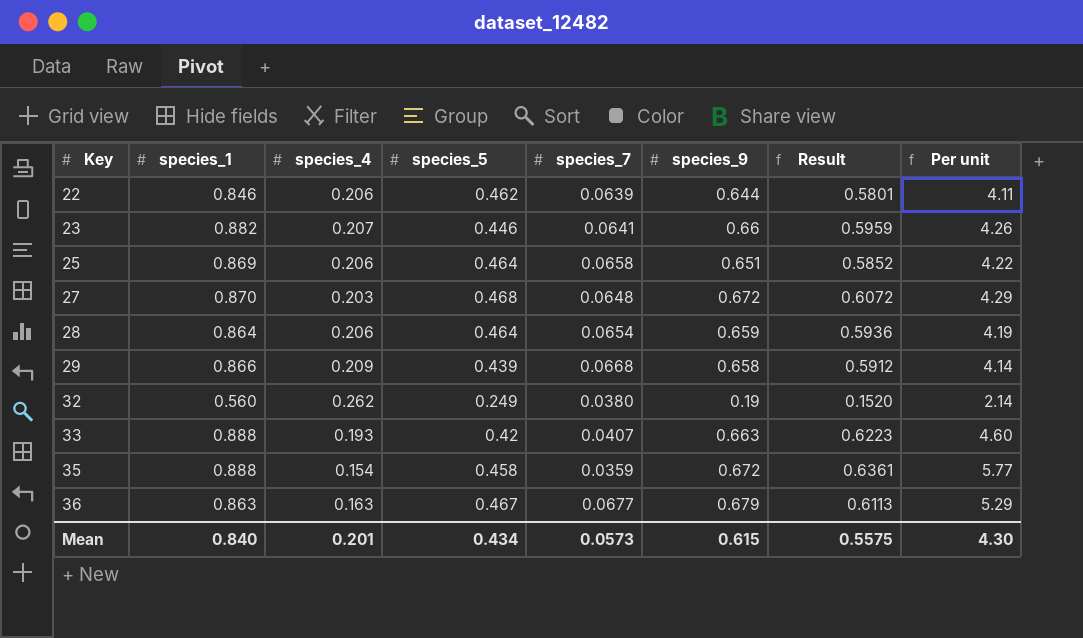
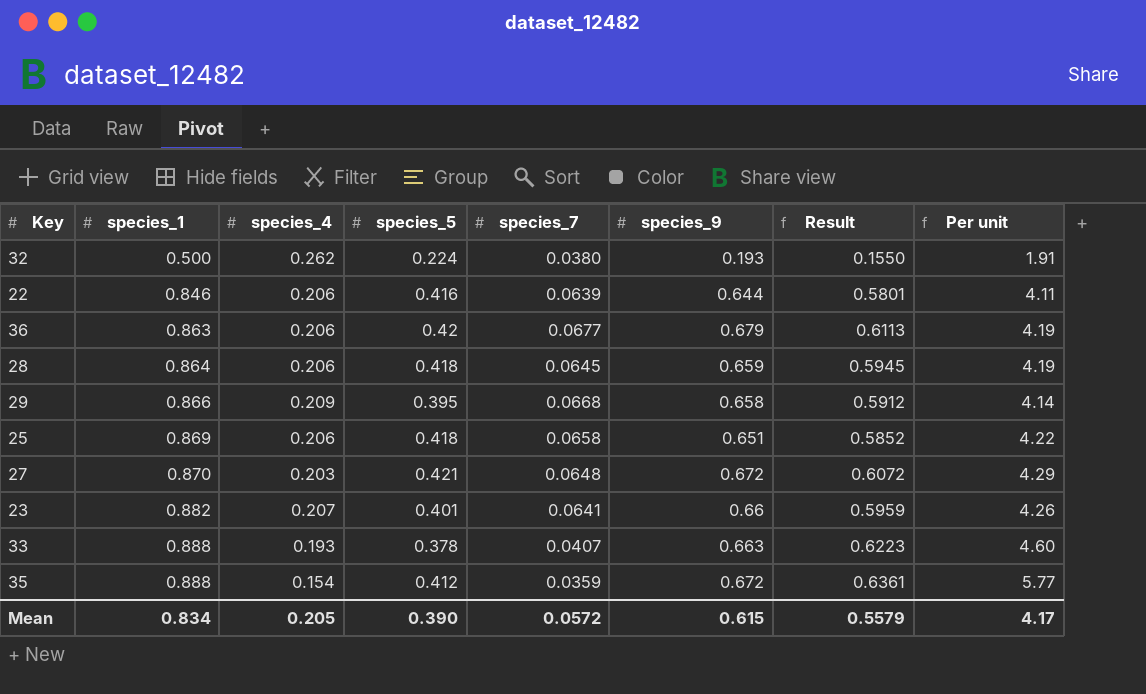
row order: Key ascending -> species_1 ascending
32 | species_1: 0.560 -> 0.500
32 | species_5: 0.249 -> 0.224
32 | species_9: 0.19 -> 0.193
32 | Result: 0.1520 -> 0.1550
32 | Per unit: 2.14 -> 1.91
22 | species_5: 0.462 -> 0.416
36 | species_4: 0.163 -> 0.206
36 | species_5: 0.467 -> 0.42
36 | Per unit: 5.29 -> 4.19
28 | species_5: 0.464 -> 0.418
28 | species_7: 0.0654 -> 0.0645
28 | Result: 0.5936 -> 0.5945
29 | species_5: 0.439 -> 0.395
25 | species_5: 0.464 -> 0.418
27 | species_5: 0.468 -> 0.421
23 | species_5: 0.446 -> 0.401
33 | species_5: 0.42 -> 0.378
35 | species_5: 0.458 -> 0.412
Mean | species_1: 0.840 -> 0.834
Mean | species_4: 0.201 -> 0.205
Mean | species_5: 0.434 -> 0.390
Mean | species_7: 0.0573 -> 0.0572
Mean | Result: 0.5575 -> 0.5579
Mean | Per unit: 4.30 -> 4.17

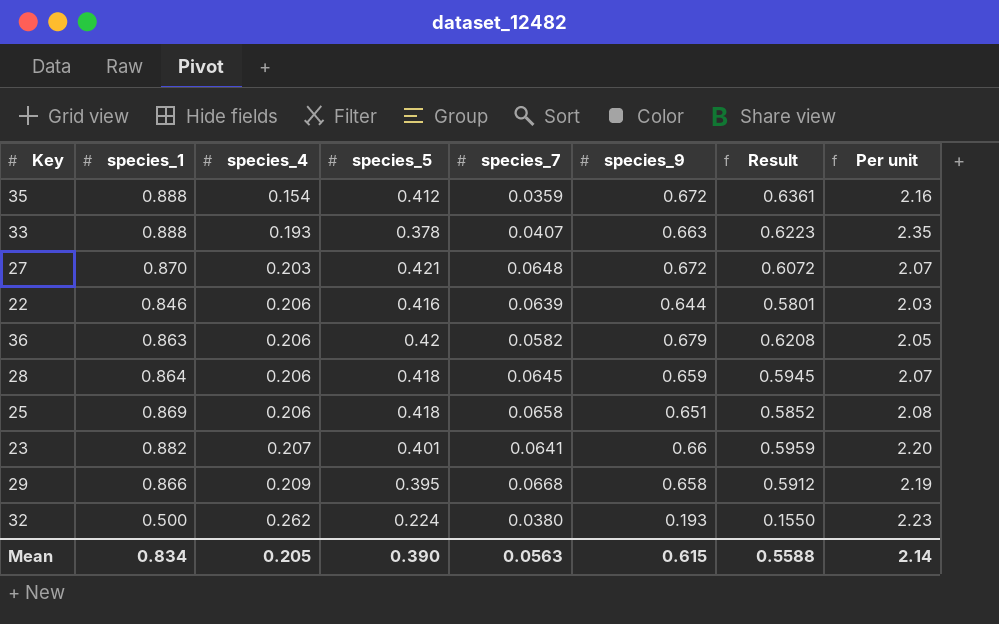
row order: species_1 ascending -> species_4 ascending
column Per unit | formula: [species_1] / [species_4] -> [species_1] / [species_5]
36 | species_7: 0.0677 -> 0.0582
36 | Result: 0.6113 -> 0.6208
Mean | species_7: 0.0572 -> 0.0563
Mean | Result: 0.5579 -> 0.5588
Mean | Per unit: 4.17 -> 2.14

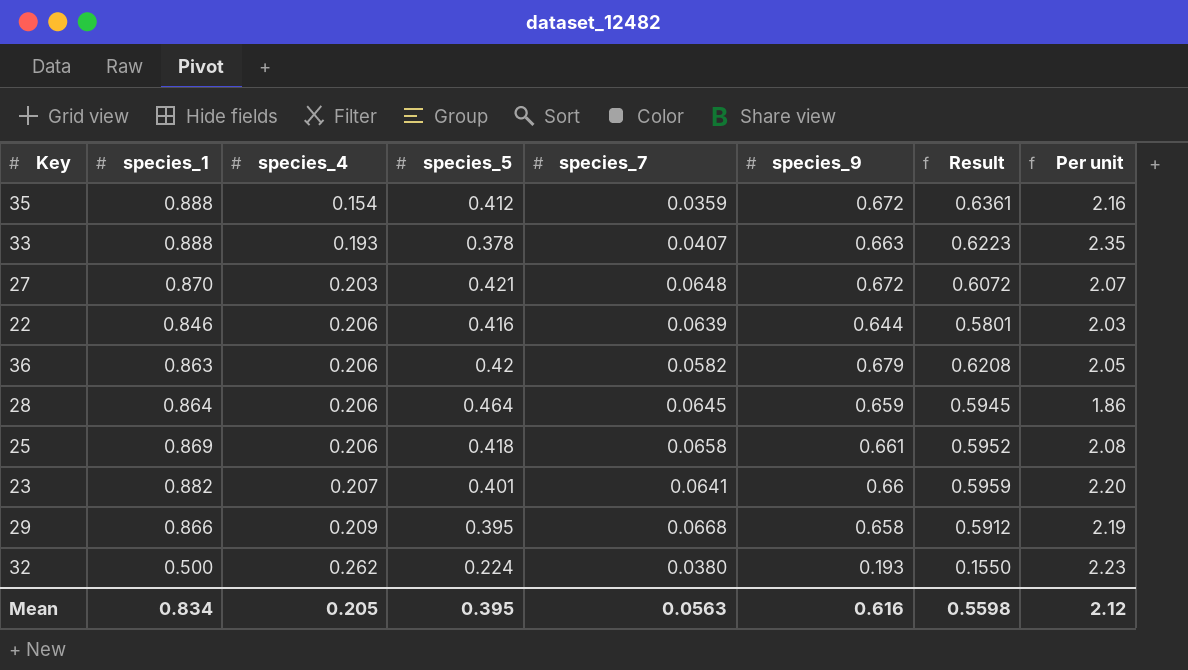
28 | species_5: 0.418 -> 0.464
28 | Per unit: 2.07 -> 1.86
25 | species_9: 0.651 -> 0.661
25 | Result: 0.5852 -> 0.5952
Mean | species_5: 0.390 -> 0.395
Mean | species_9: 0.615 -> 0.616
Mean | Result: 0.5588 -> 0.5598
Mean | Per unit: 2.14 -> 2.12

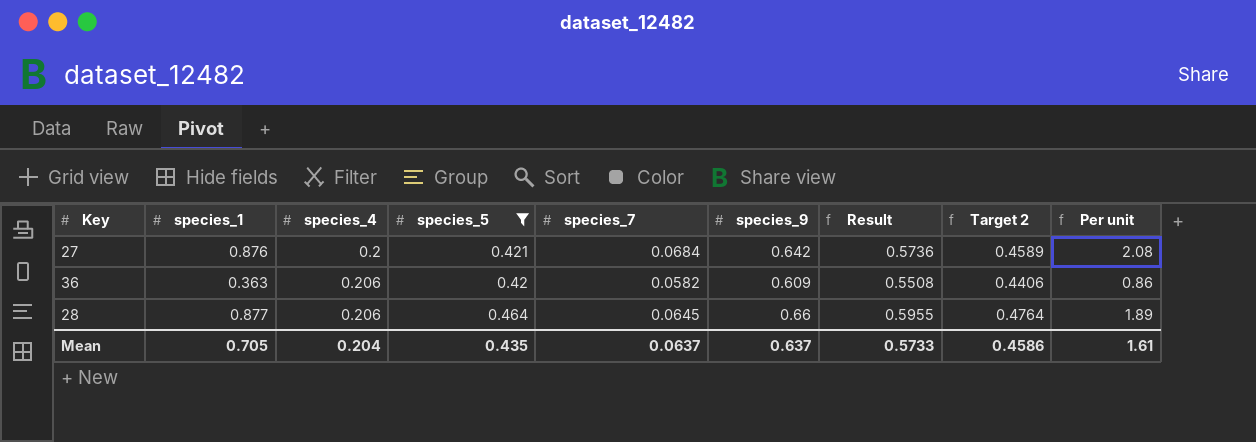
filter: none -> species_5 >= 0.42
column Target 2 | formula: none -> [Result] * 0.8
27 | species_1: 0.870 -> 0.876
27 | species_4: 0.203 -> 0.2
27 | species_7: 0.0648 -> 0.0684
27 | species_9: 0.672 -> 0.642
27 | Result: 0.6072 -> 0.5736
27 | Per unit: 2.07 -> 2.08
36 | species_1: 0.863 -> 0.363
36 | species_9: 0.679 -> 0.609
36 | Result: 0.6208 -> 0.5508
36 | Per unit: 2.05 -> 0.86
28 | species_1: 0.864 -> 0.877
28 | species_9: 0.659 -> 0.66
28 | Result: 0.5945 -> 0.5955
28 | Per unit: 1.86 -> 1.89
Mean | species_1: 0.834 -> 0.705
Mean | species_4: 0.205 -> 0.204
Mean | species_5: 0.395 -> 0.435
Mean | species_7: 0.0563 -> 0.0637
Mean | species_9: 0.616 -> 0.637
Mean | Result: 0.5598 -> 0.5733
Mean | Per unit: 2.12 -> 1.61

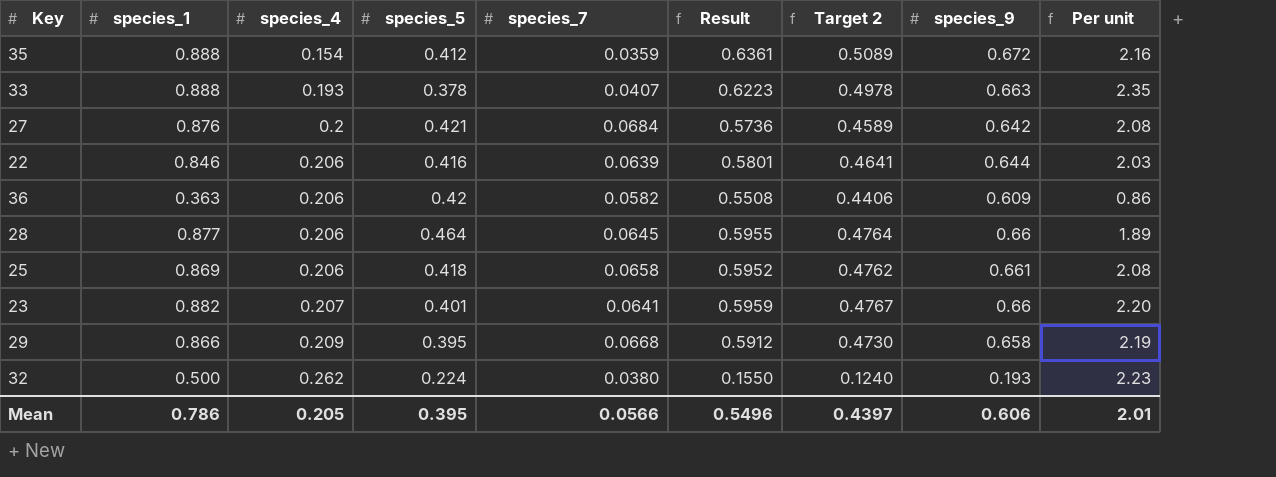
filter: species_5 >= 0.42 -> none
column species_9 | position: 6 -> 8
Mean | species_1: 0.705 -> 0.786
Mean | species_4: 0.204 -> 0.205
Mean | species_5: 0.435 -> 0.395
Mean | species_7: 0.0637 -> 0.0566
Mean | Result: 0.5733 -> 0.5496
Mean | Target 2: 0.4586 -> 0.4397
Mean | species_9: 0.637 -> 0.606
Mean | Per unit: 1.61 -> 2.01

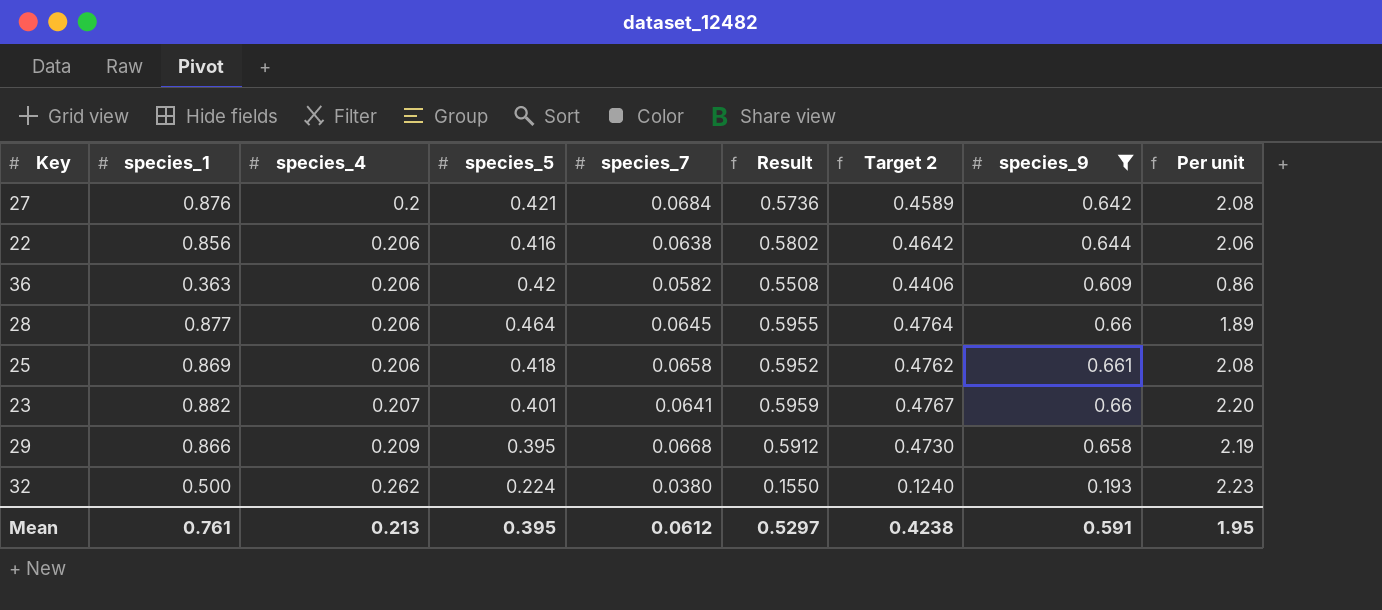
filter: none -> species_9 <= 0.661
22 | species_1: 0.846 -> 0.856
22 | species_7: 0.0639 -> 0.0638
22 | Result: 0.5801 -> 0.5802
22 | Target 2: 0.4641 -> 0.4642
22 | Per unit: 2.03 -> 2.06
Mean | species_1: 0.786 -> 0.761
Mean | species_4: 0.205 -> 0.213
Mean | species_7: 0.0566 -> 0.0612
Mean | Result: 0.5496 -> 0.5297
Mean | Target 2: 0.4397 -> 0.4238
Mean | species_9: 0.606 -> 0.591
Mean | Per unit: 2.01 -> 1.95

